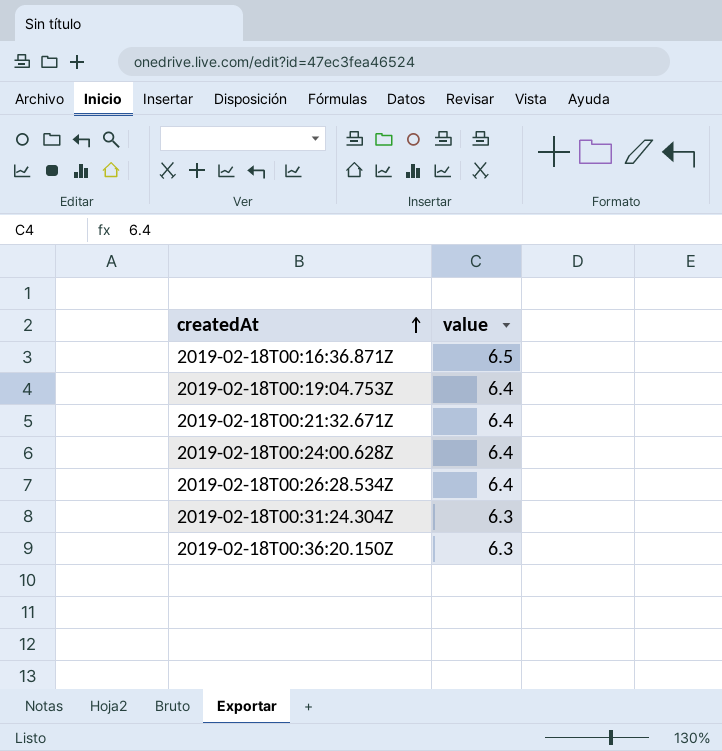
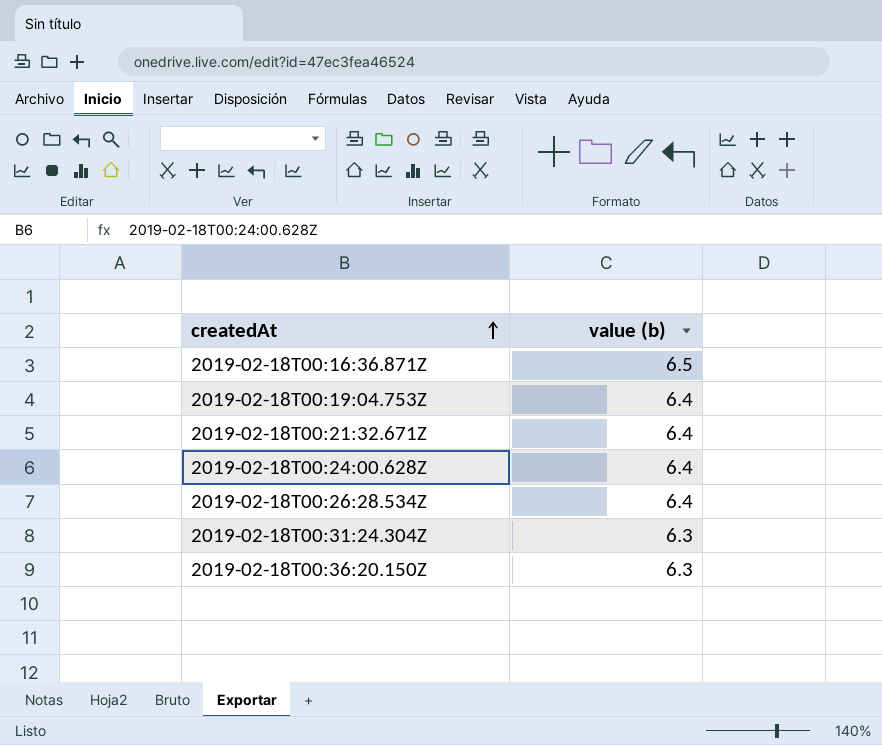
column name: value -> value (b)

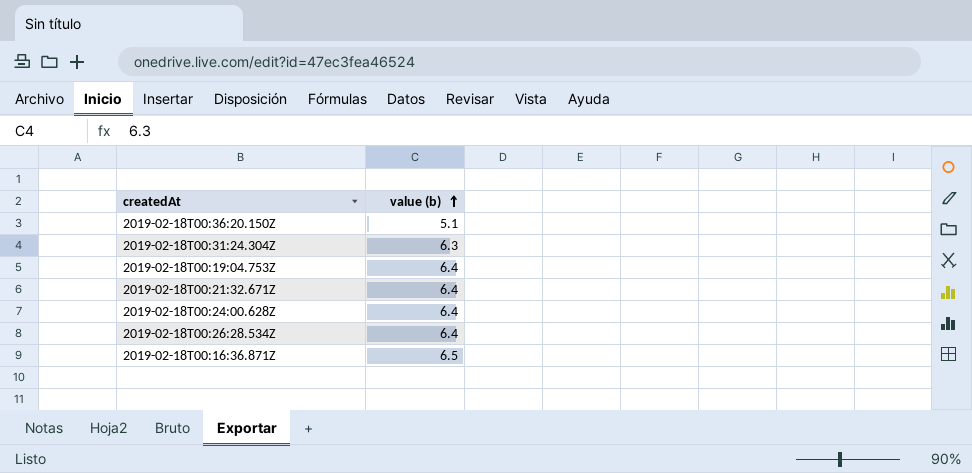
row order: createdAt ascending -> value (b) ascending
2019-02-18T00:36:20.150Z | value (b): 6.3 -> 5.1

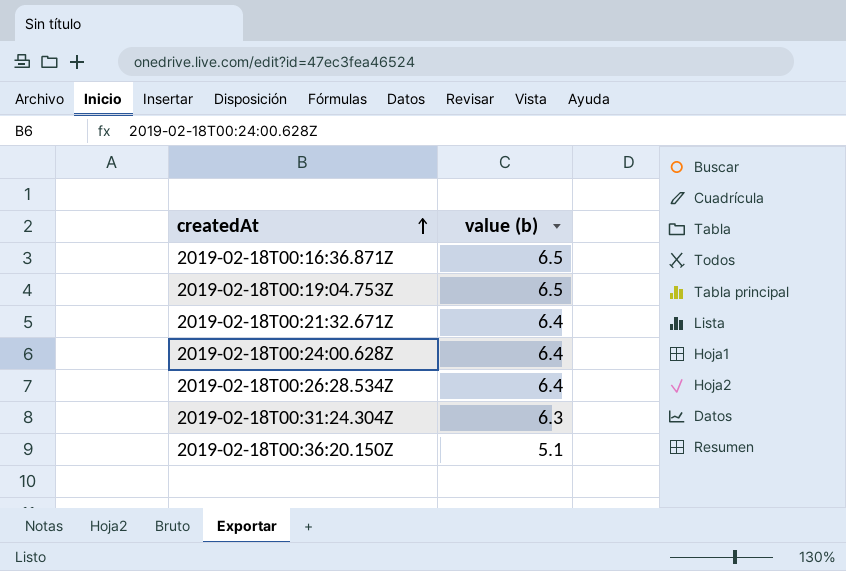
row order: value (b) ascending -> createdAt ascending
2019-02-18T00:19:04.753Z | value (b): 6.4 -> 6.5

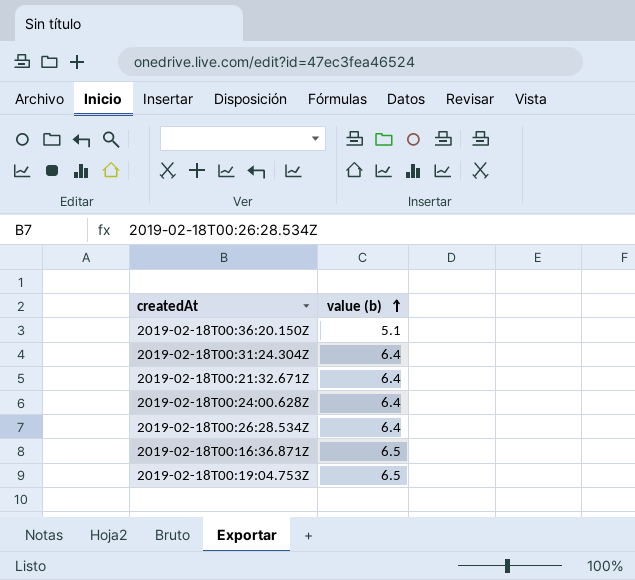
row order: createdAt ascending -> value (b) ascending
2019-02-18T00:31:24.304Z | value (b): 6.3 -> 6.4

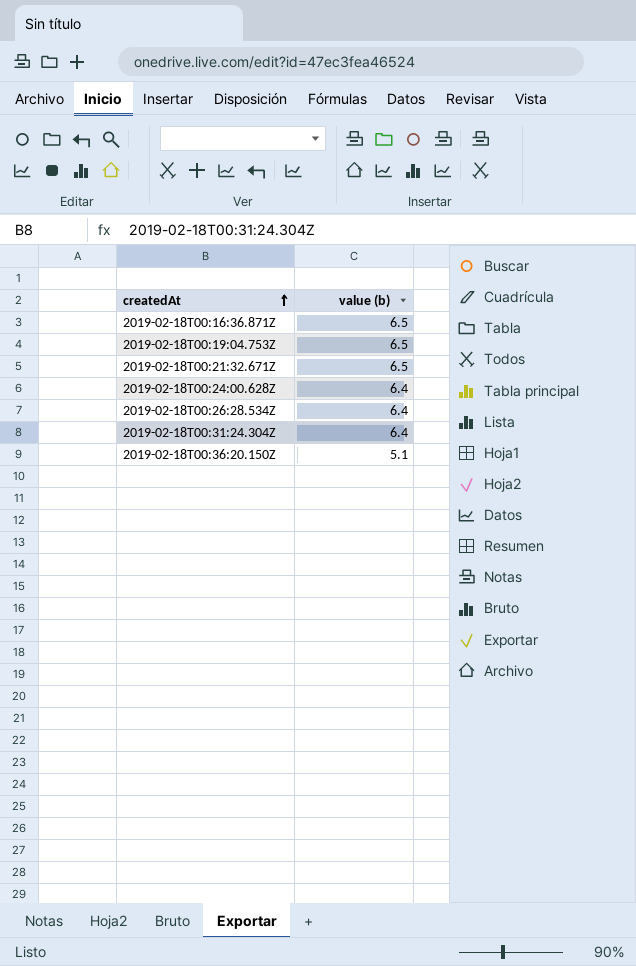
row order: value (b) ascending -> createdAt ascending
2019-02-18T00:21:32.671Z | value (b): 6.4 -> 6.5

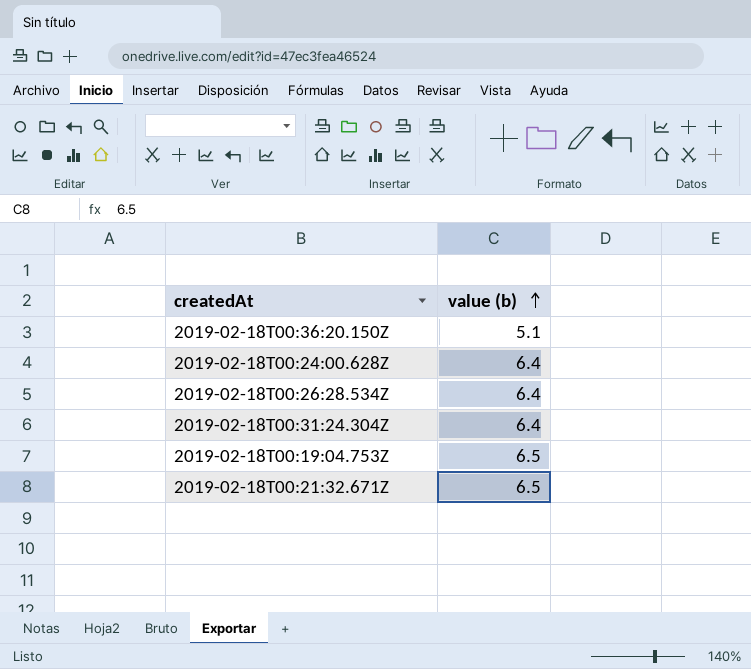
row order: createdAt ascending -> value (b) ascending
row 2019-02-18T00:16:36.871Z: 6.5 -> none

